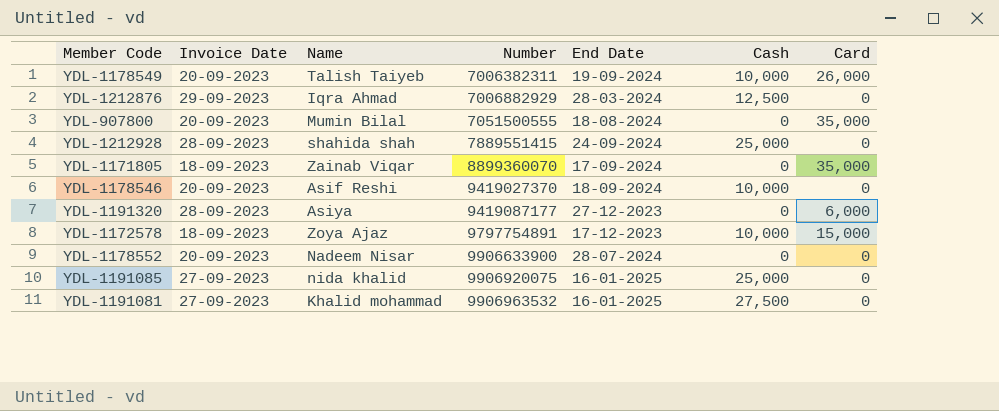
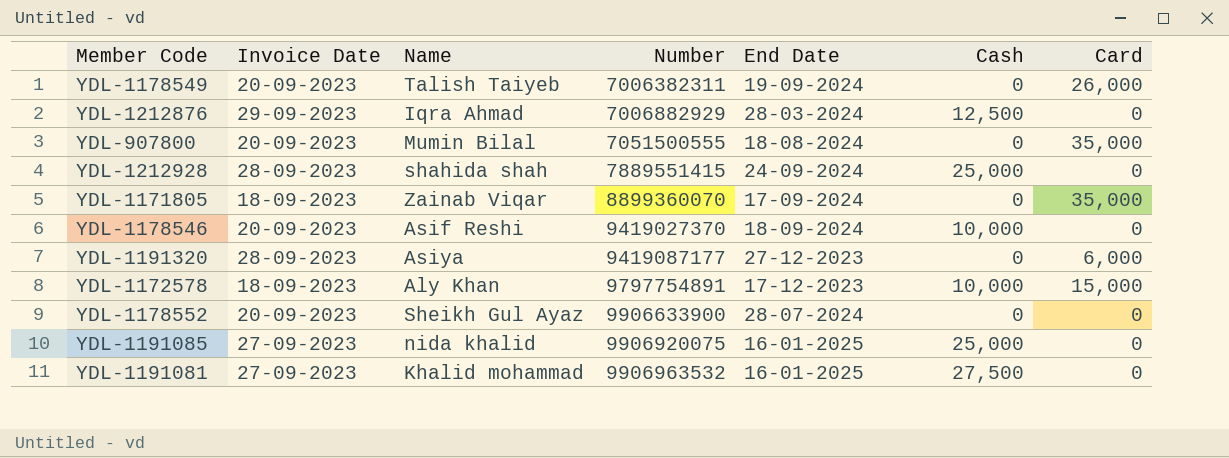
YDL-1178549 | Cash: 10,000 -> 0
YDL-1172578 | Name: Zoya Ajaz -> Aly Khan
YDL-1178552 | Name: Nadeem Nisar -> Sheikh Gul Ayaz

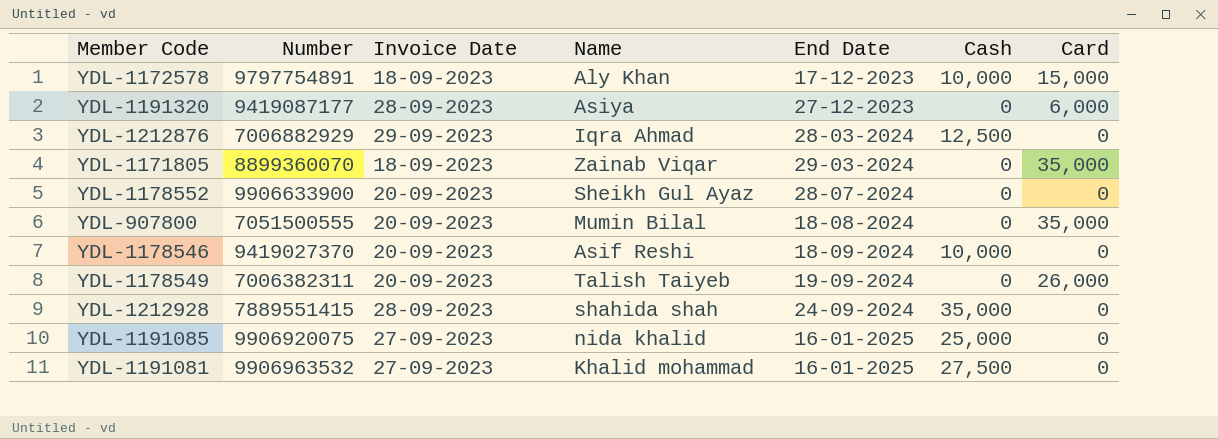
row order: Number ascending -> End Date ascending
column Number | position: 4 -> 2
YDL-1171805 | End Date: 17-09-2024 -> 29-03-2024
YDL-1212928 | Cash: 25,000 -> 35,000

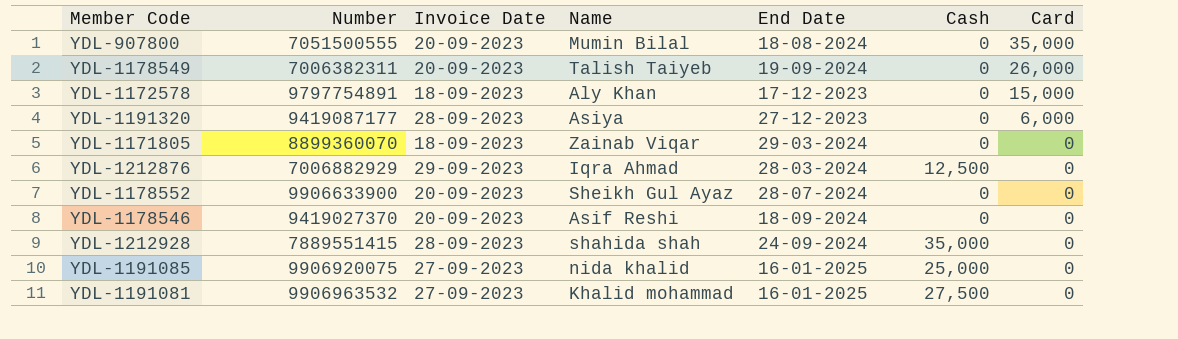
row order: End Date ascending -> Card descending
YDL-1172578 | Cash: 10,000 -> 0
YDL-1171805 | Card: 35,000 -> 0
YDL-1178546 | Cash: 10,000 -> 0

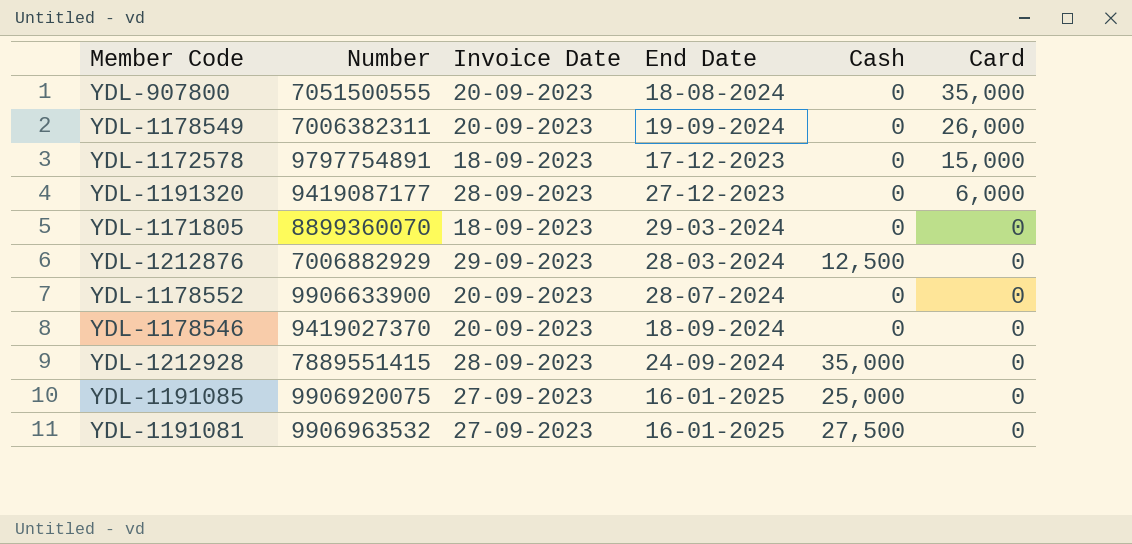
column Name | position: 4 -> none

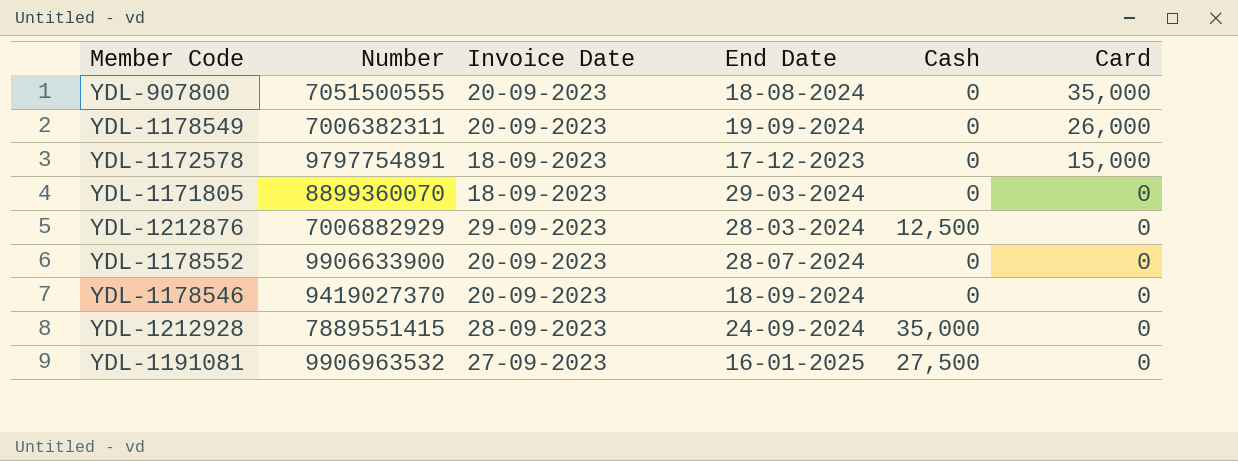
row YDL-1191320: 9419087177 | 28-09-2023 | 27-12-2023 | 0 | 6,000 -> none
row YDL-1191085: 9906920075 | 27-09-2023 | 16-01-2025 | 25,000 | 0 -> none

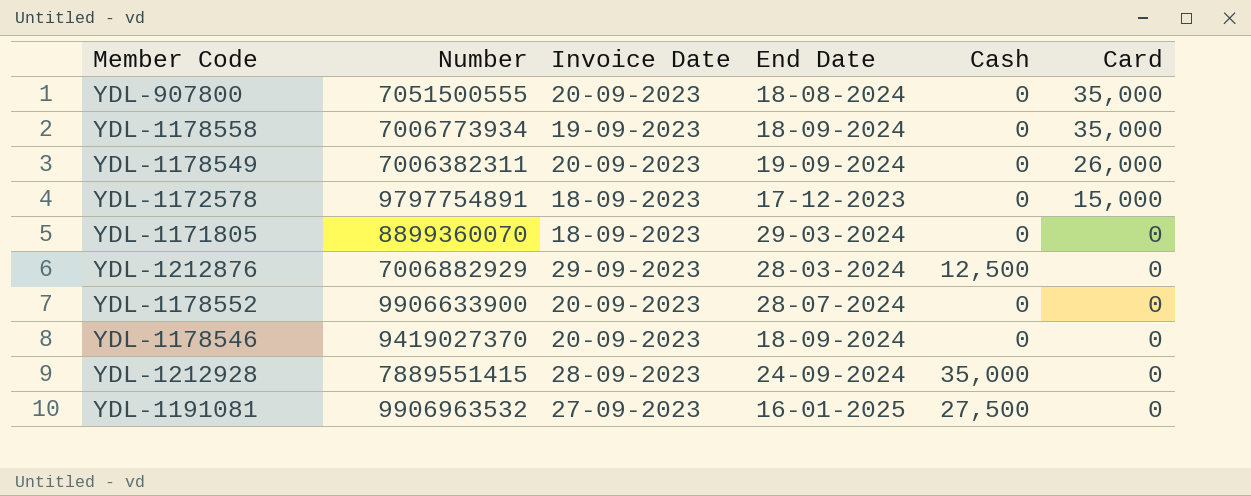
row YDL-1178558: none -> 7006773934 | 19-09-2023 | 18-09-2024 | 0 | 35,000

